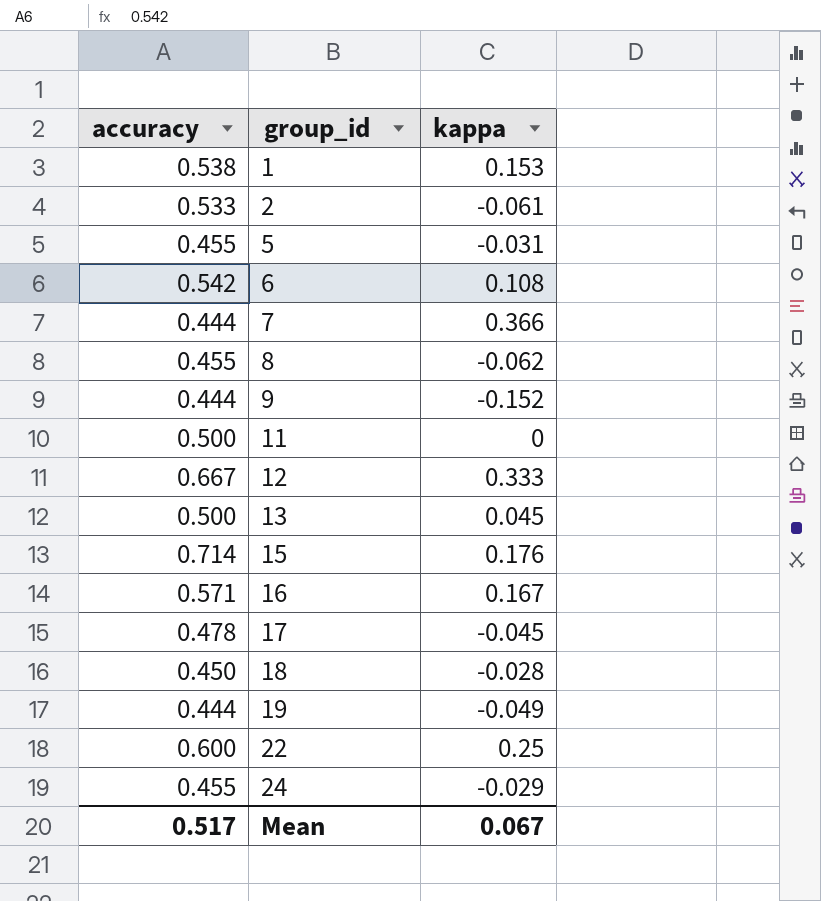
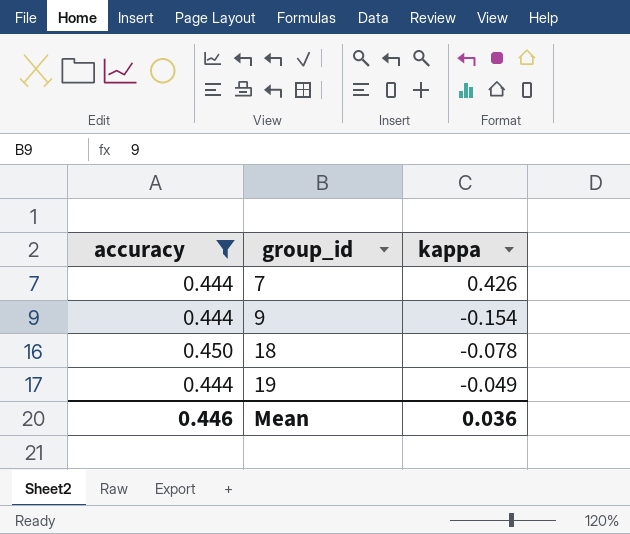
filter: none -> accuracy <= 0.450
7 | kappa: 0.366 -> 0.426
9 | kappa: -0.152 -> -0.154
18 | kappa: -0.028 -> -0.078
Mean | accuracy: 0.517 -> 0.446
Mean | kappa: 0.067 -> 0.036

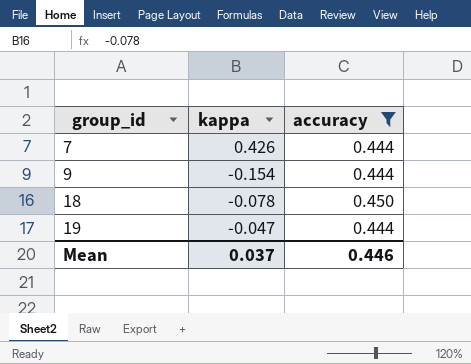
column accuracy | position: 1 -> 3
19 | kappa: -0.049 -> -0.047
Mean | kappa: 0.036 -> 0.037

